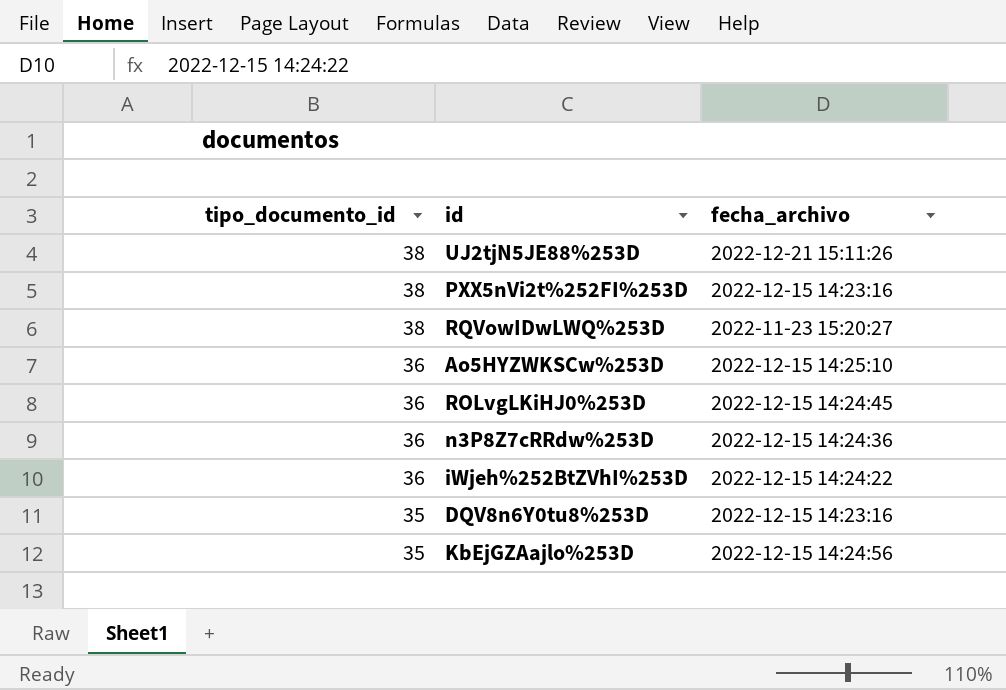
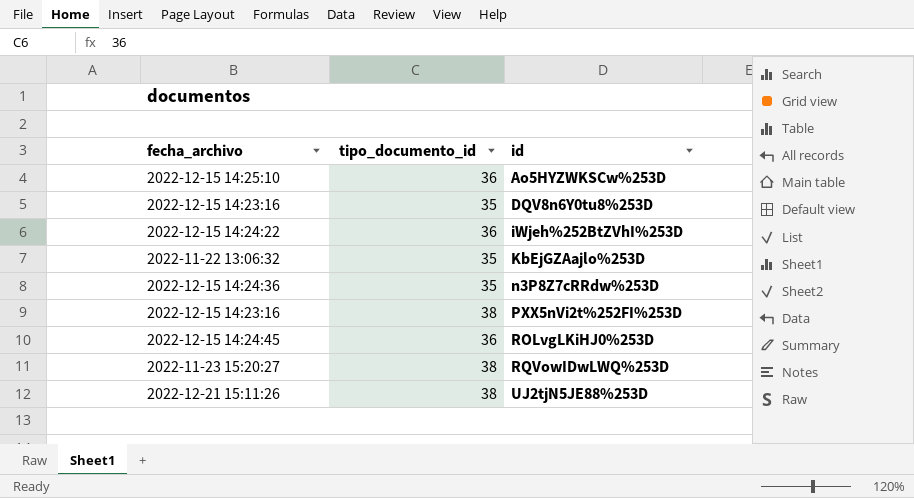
row order: tipo_documento_id descending -> id ascending
column fecha_archivo | position: 3 -> 1
KbEjGZAajlo%253D | fecha_archivo: 2022-12-15 14:24:56 -> 2022-11-22 13:06:32
n3P8Z7cRRdw%253D | tipo_documento_id: 36 -> 35

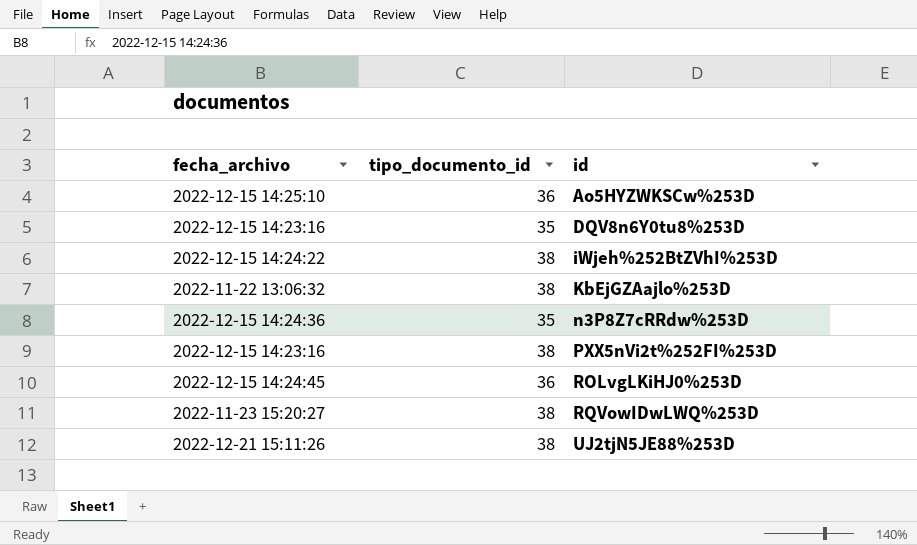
iWjeh%252BtZVhI%253D | tipo_documento_id: 36 -> 38
KbEjGZAajlo%253D | tipo_documento_id: 35 -> 38

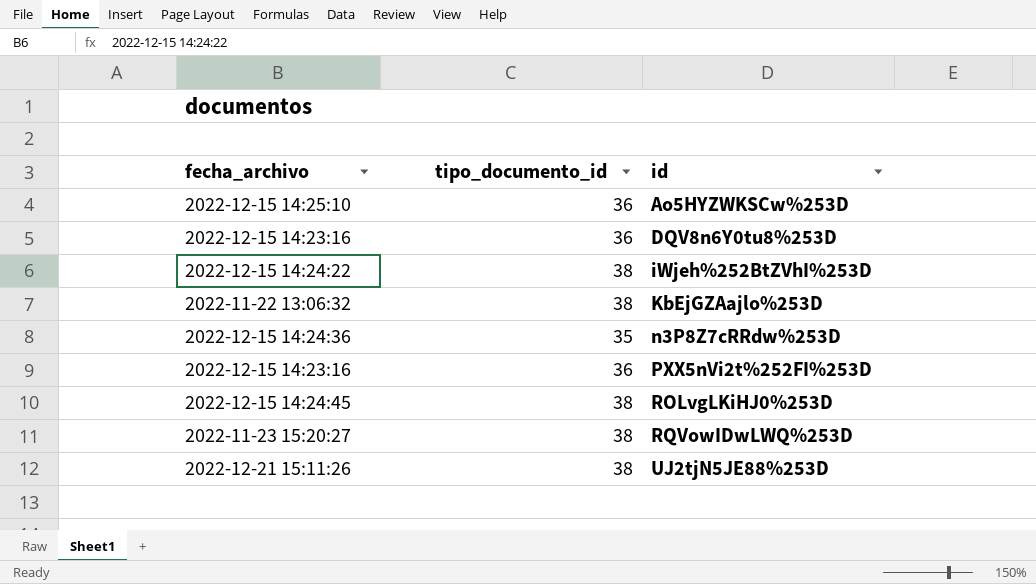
DQV8n6Y0tu8%253D | tipo_documento_id: 35 -> 36
PXX5nVi2t%252FI%253D | tipo_documento_id: 38 -> 36
ROLvgLKiHJ0%253D | tipo_documento_id: 36 -> 38

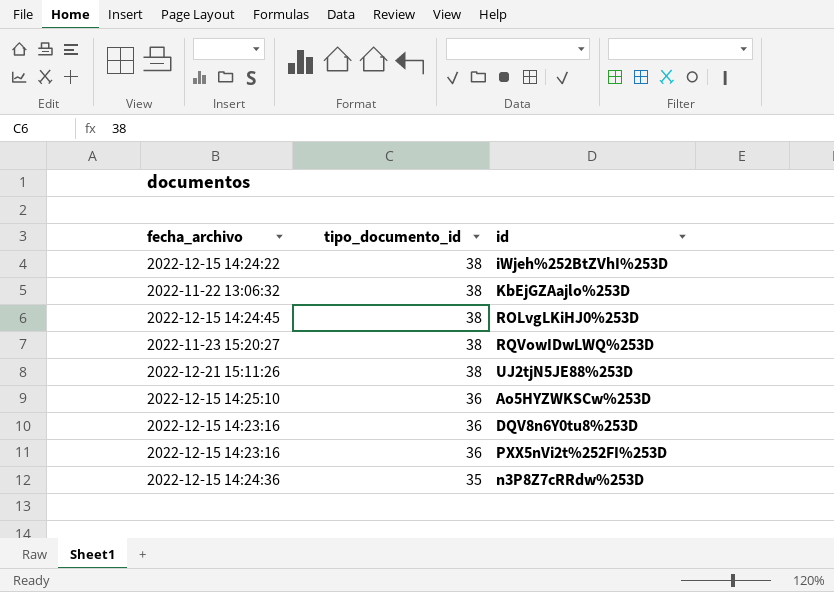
row order: id ascending -> tipo_documento_id descending

